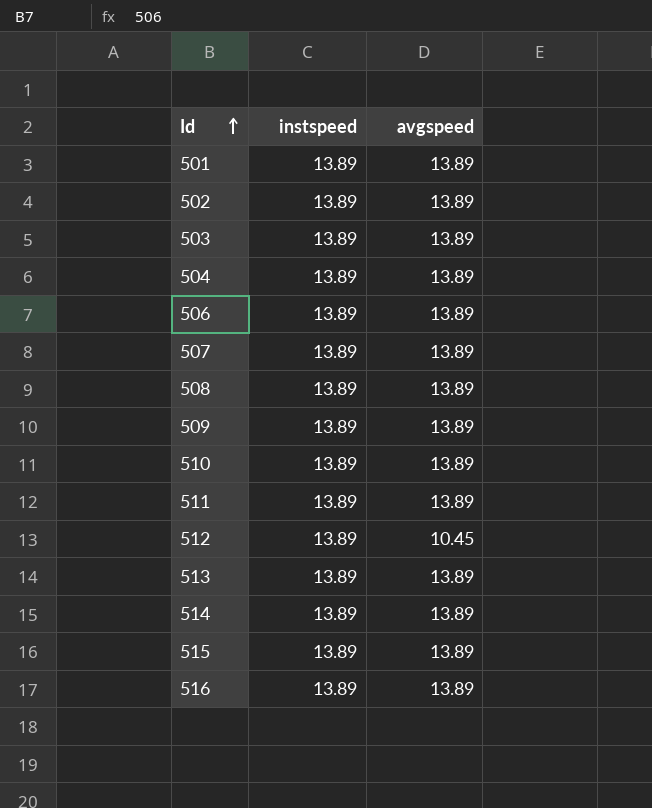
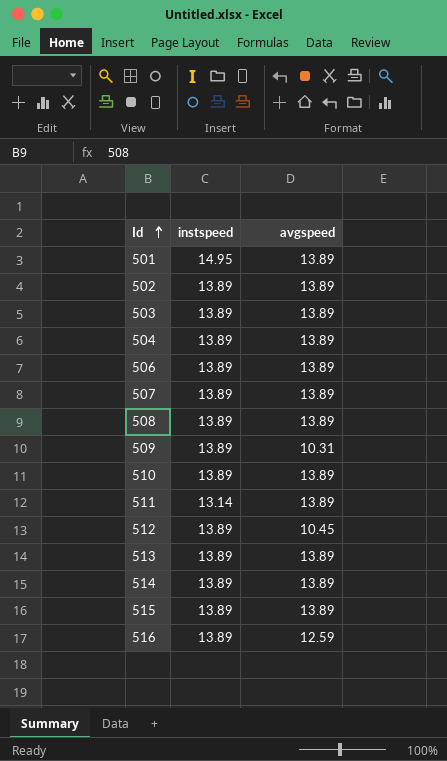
501 | instspeed: 13.89 -> 14.95
509 | avgspeed: 13.89 -> 10.31
511 | instspeed: 13.89 -> 13.14
516 | avgspeed: 13.89 -> 12.59

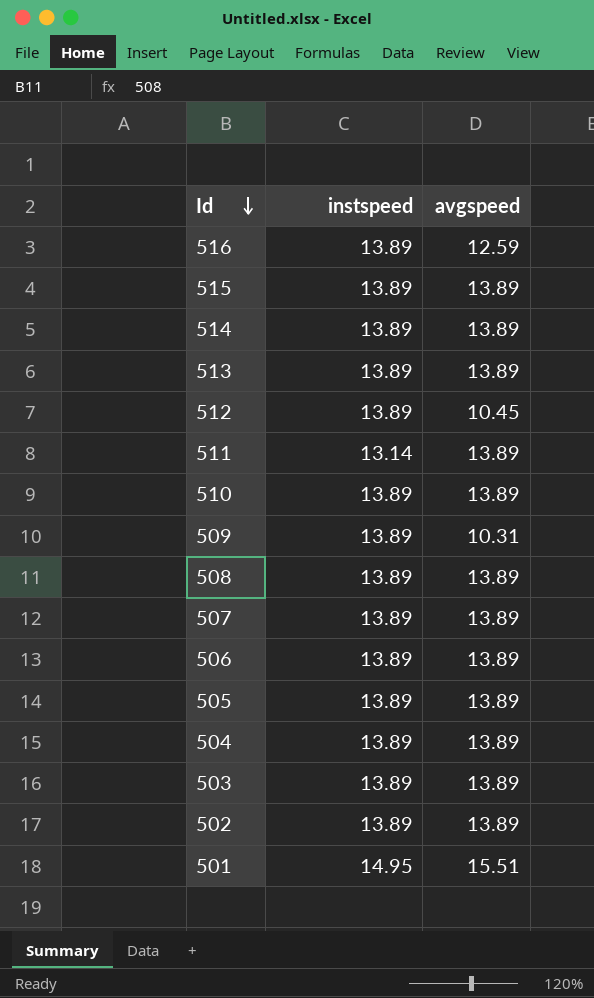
row order: Id ascending -> Id descending
row 505: none -> 13.89 | 13.89
501 | avgspeed: 13.89 -> 15.51

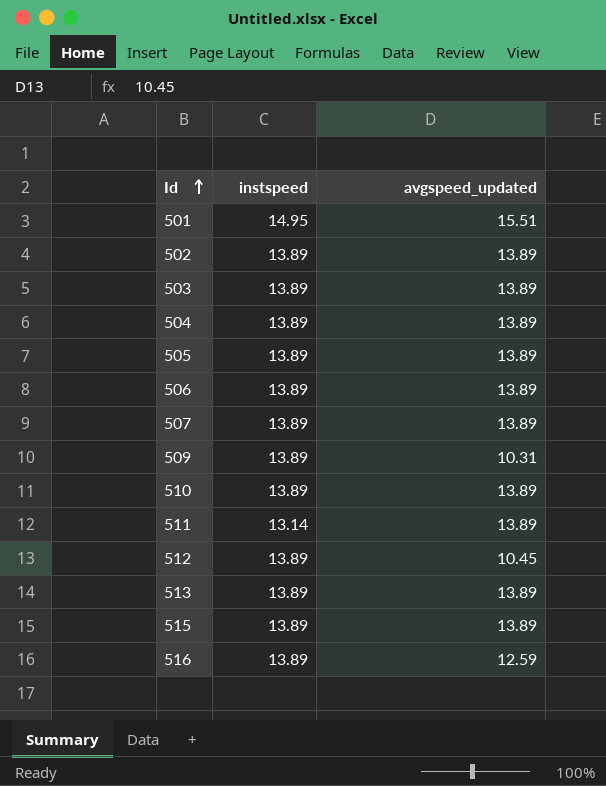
row order: Id descending -> Id ascending
column name: avgspeed -> avgspeed_updated
row 514: 13.89 | 13.89 -> none
row 508: 13.89 | 13.89 -> none

